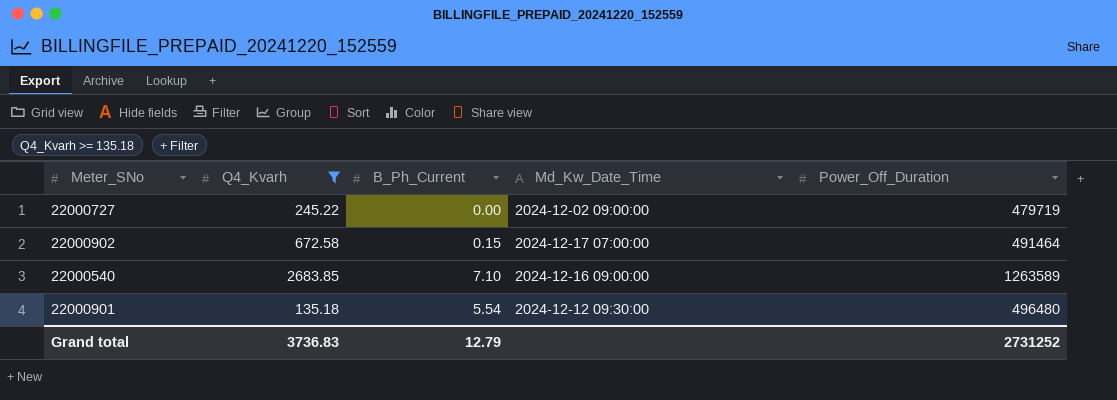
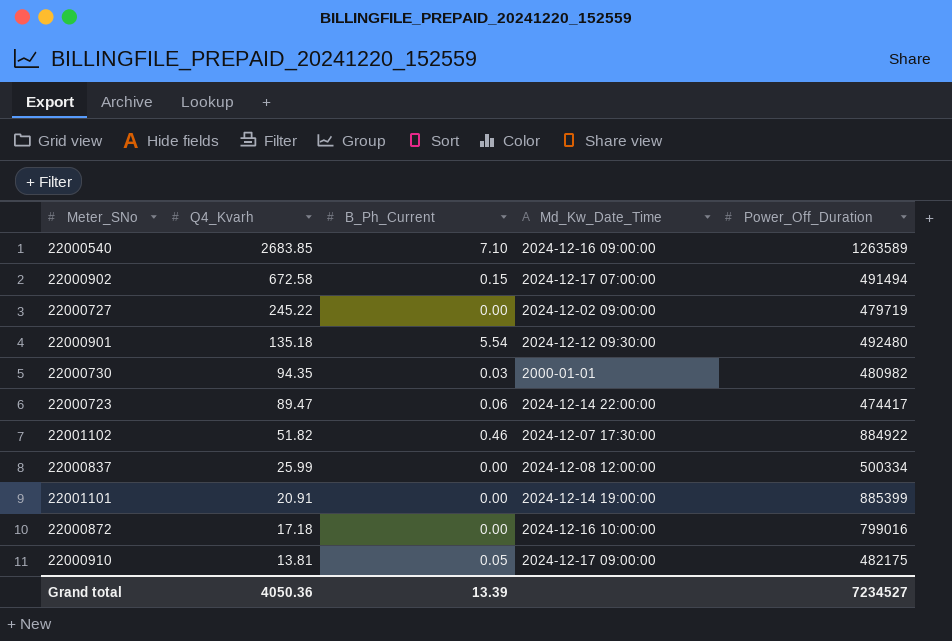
filter: Q4_Kvarh >= 135.18 -> none
row order: none -> Q4_Kvarh descending
22000902 | Power_Off_Duration: 491464 -> 491494
22000901 | Power_Off_Duration: 496480 -> 492480
Grand total | Q4_Kvarh: 3736.83 -> 4050.36
Grand total | B_Ph_Current: 12.79 -> 13.39
Grand total | Power_Off_Duration: 2731252 -> 7234527

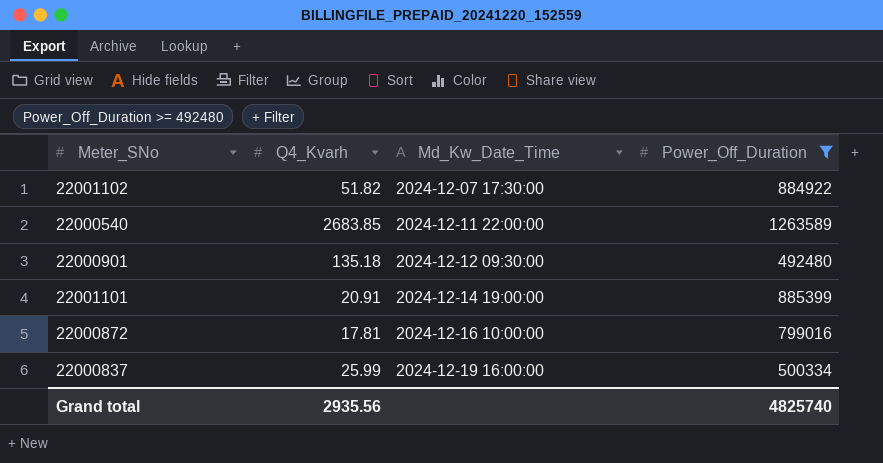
filter: none -> Power_Off_Duration >= 492480
row order: Q4_Kvarh descending -> Md_Kw_Date_Time ascending
column B_Ph_Current | position: 3 -> none
22000540 | Md_Kw_Date_Time: 2024-12-16 09:00:00 -> 2024-12-11 22:00:00
22000872 | Q4_Kvarh: 17.18 -> 17.81
22000837 | Md_Kw_Date_Time: 2024-12-08 12:00:00 -> 2024-12-19 16:00:00
Grand total | Q4_Kvarh: 4050.36 -> 2935.56
Grand total | Power_Off_Duration: 7234527 -> 4825740

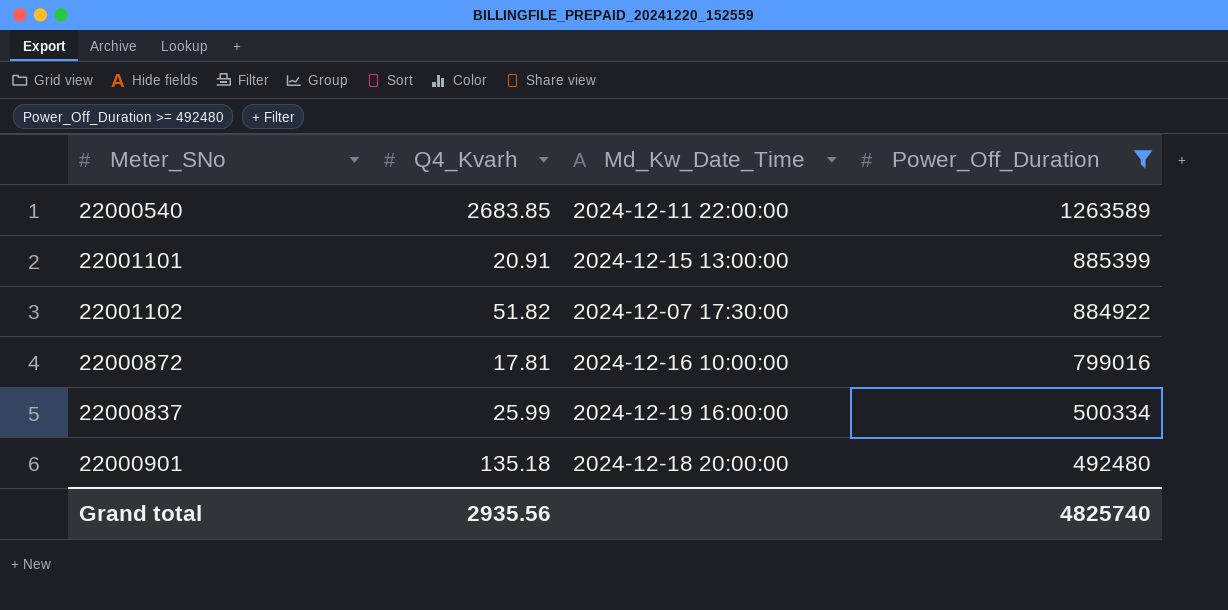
row order: Md_Kw_Date_Time ascending -> Power_Off_Duration descending
22001101 | Md_Kw_Date_Time: 2024-12-14 19:00:00 -> 2024-12-15 13:00:00
22000901 | Md_Kw_Date_Time: 2024-12-12 09:30:00 -> 2024-12-18 20:00:00

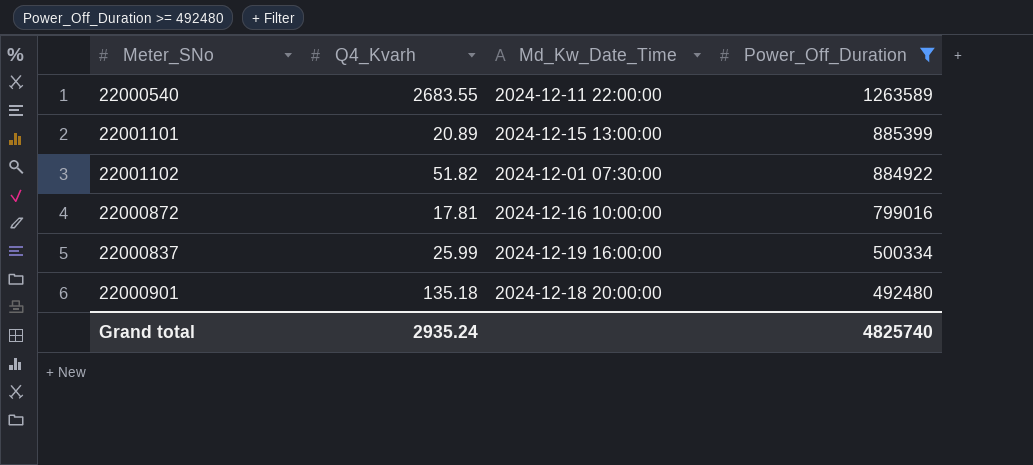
22000540 | Q4_Kvarh: 2683.85 -> 2683.55
22001101 | Q4_Kvarh: 20.91 -> 20.89
22001102 | Md_Kw_Date_Time: 2024-12-07 17:30:00 -> 2024-12-01 07:30:00
Grand total | Q4_Kvarh: 2935.56 -> 2935.24

